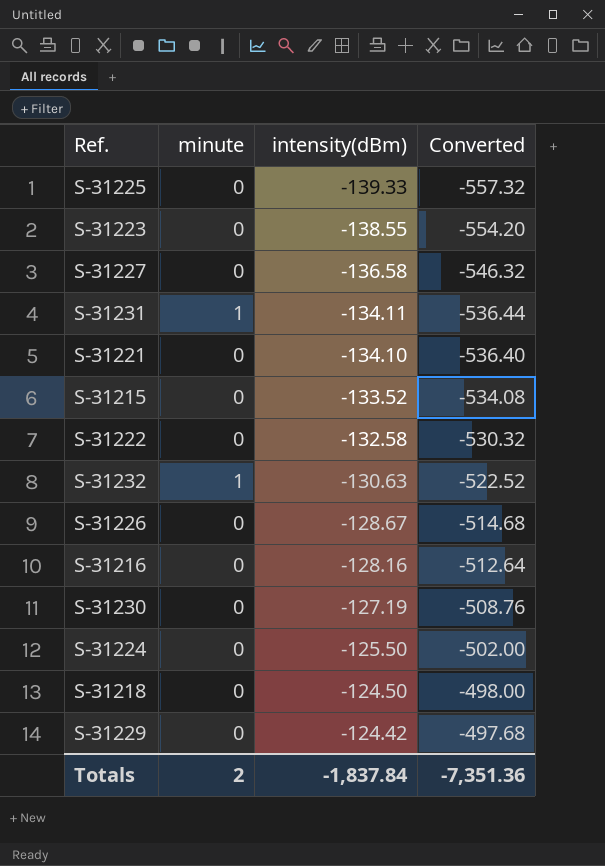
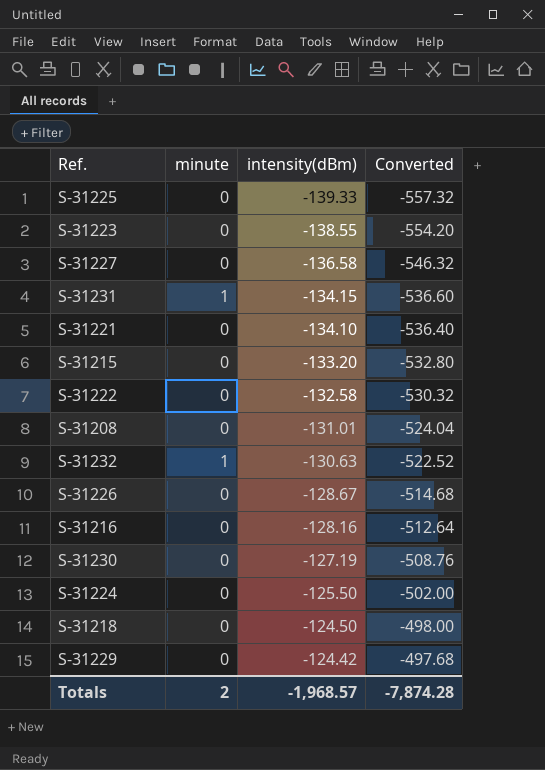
S-31231 | intensity(dBm): -134.11 -> -134.15
S-31231 | Converted: -536.44 -> -536.60
S-31215 | intensity(dBm): -133.52 -> -133.20
S-31215 | Converted: -534.08 -> -532.80
row S-31208: none -> 0 | -131.01 | -524.04
Totals | intensity(dBm): -1,837.84 -> -1,968.57
Totals | Converted: -7,351.36 -> -7,874.28

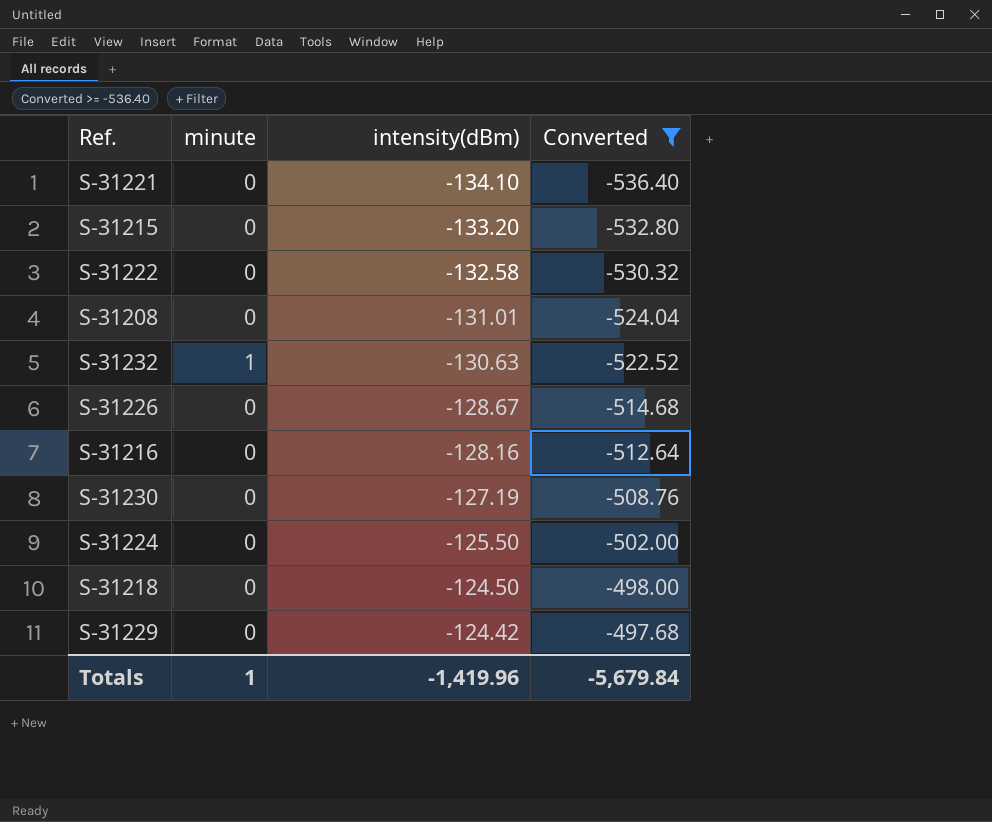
filter: none -> Converted >= -536.40
Totals | minute: 2 -> 1
Totals | intensity(dBm): -1,968.57 -> -1,419.96
Totals | Converted: -7,874.28 -> -5,679.84

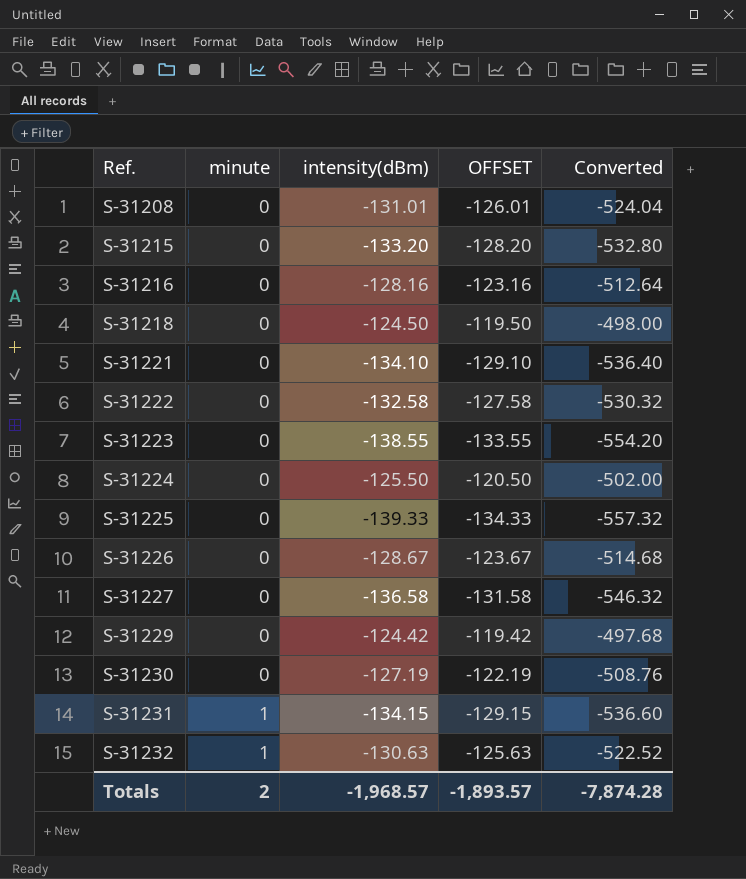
filter: Converted >= -536.40 -> none
row order: intensity(dBm) ascending -> Ref. ascending
column OFFSET | formula: none -> [intensity(dBm)] + 5
Totals | minute: 1 -> 2
Totals | intensity(dBm): -1,419.96 -> -1,968.57
Totals | Converted: -5,679.84 -> -7,874.28

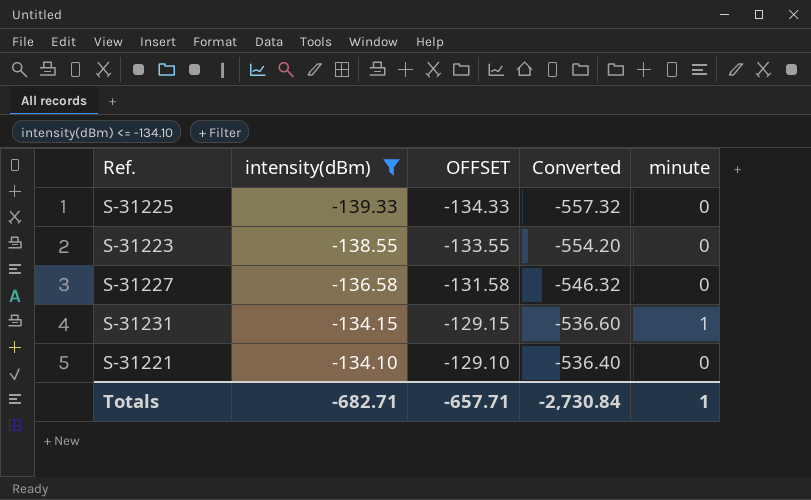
filter: none -> intensity(dBm) <= -134.10
row order: Ref. ascending -> intensity(dBm) ascending
column minute | position: 2 -> 5
Totals | intensity(dBm): -1,968.57 -> -682.71
Totals | OFFSET: -1,893.57 -> -657.71
Totals | Converted: -7,874.28 -> -2,730.84
Totals | minute: 2 -> 1

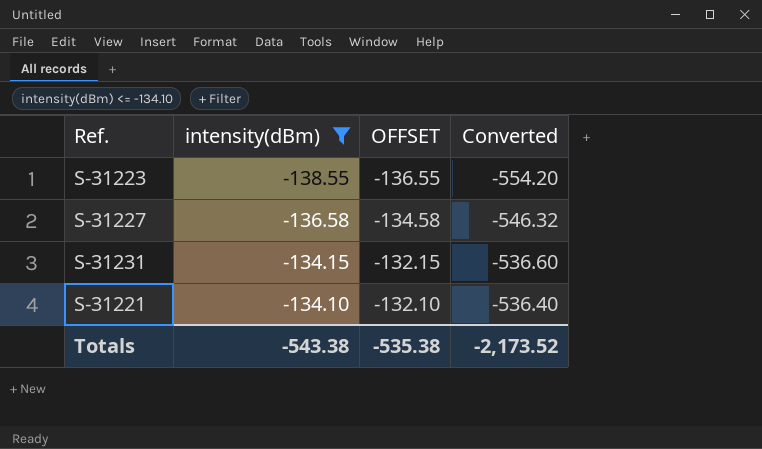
column minute | position: 5 -> none
column OFFSET | formula: [intensity(dBm)] + 5 -> [intensity(dBm)] + 2
row S-31225: -139.33 | -134.33 | -557.32 | 0 -> none
Totals | intensity(dBm): -682.71 -> -543.38
Totals | OFFSET: -657.71 -> -535.38
Totals | Converted: -2,730.84 -> -2,173.52

